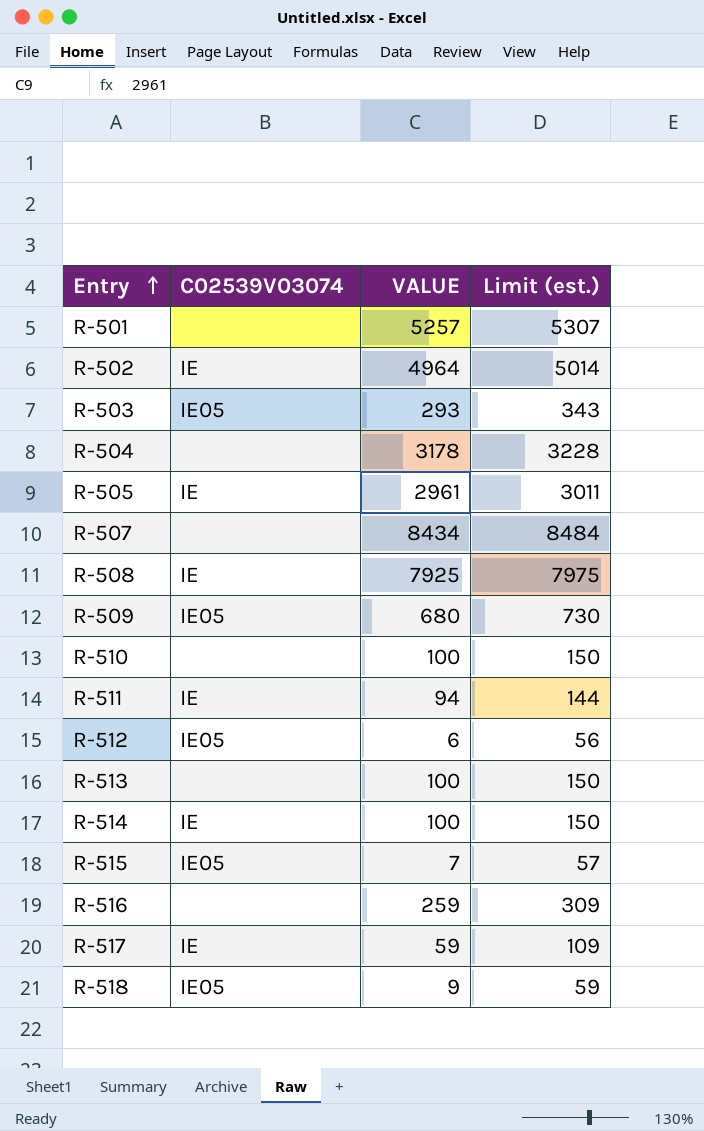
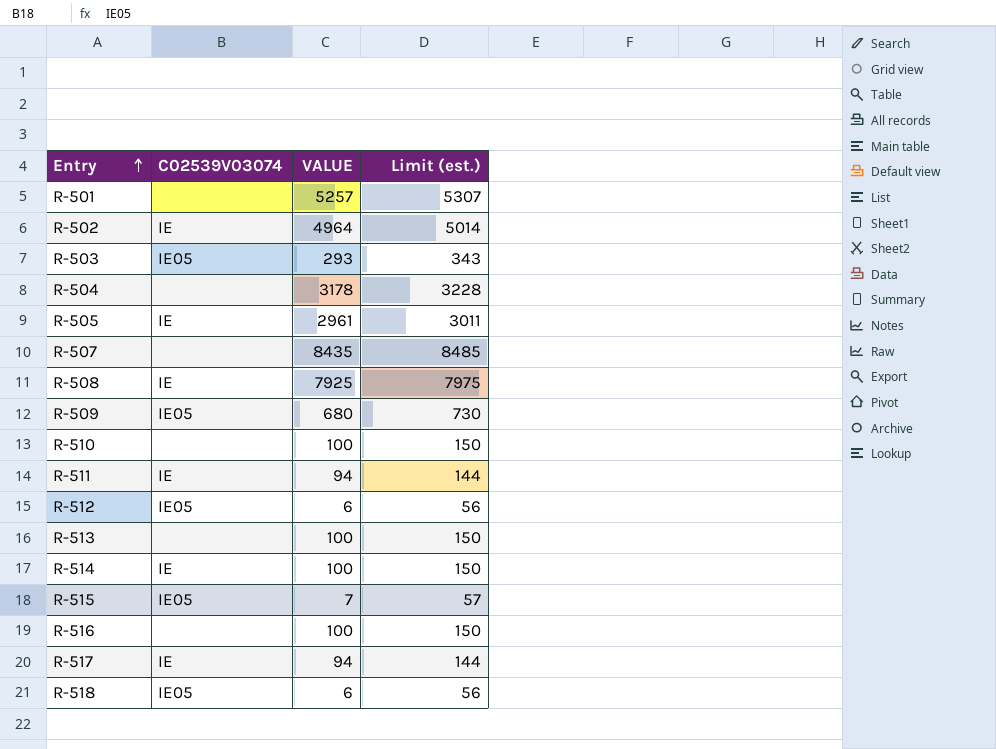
R-507 | VALUE: 8434 -> 8435
R-507 | Limit (est.): 8484 -> 8485
R-516 | VALUE: 259 -> 100
R-516 | Limit (est.): 309 -> 150
R-517 | VALUE: 59 -> 94
R-517 | Limit (est.): 109 -> 144
R-518 | VALUE: 9 -> 6
R-518 | Limit (est.): 59 -> 56

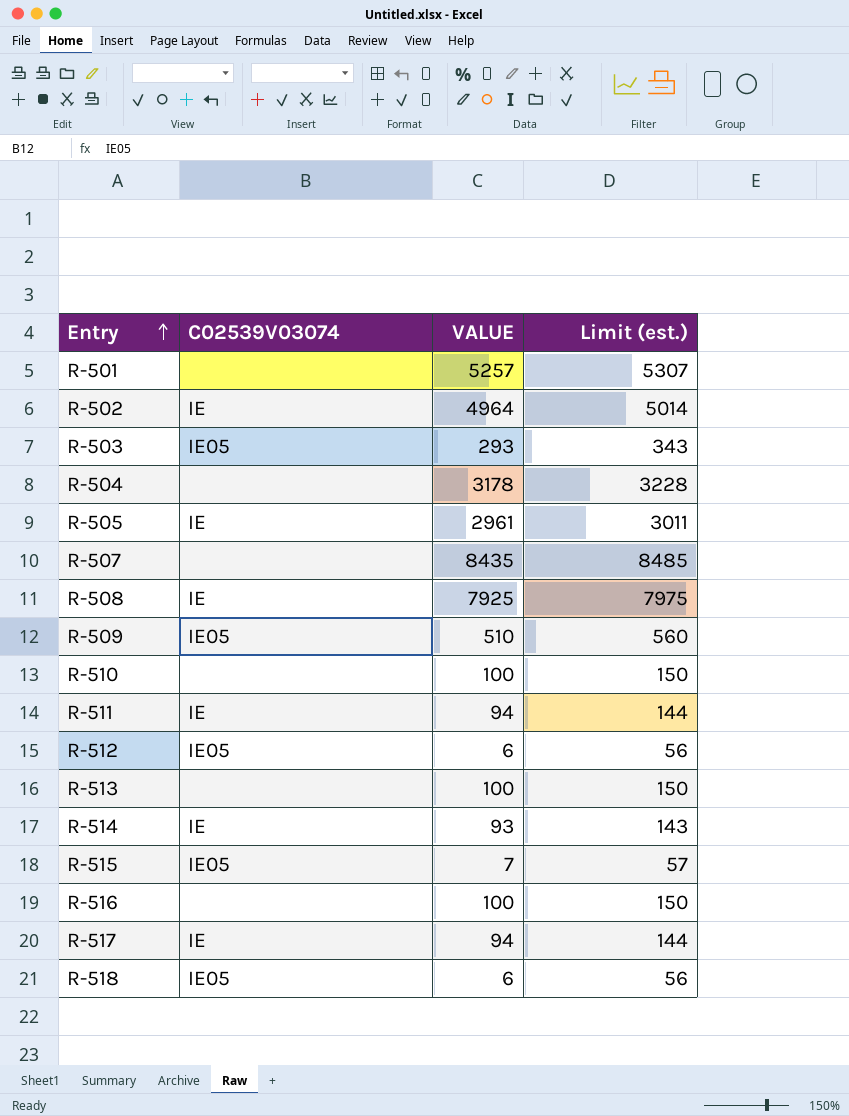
R-509 | VALUE: 680 -> 510
R-509 | Limit (est.): 730 -> 560
R-514 | VALUE: 100 -> 93
R-514 | Limit (est.): 150 -> 143

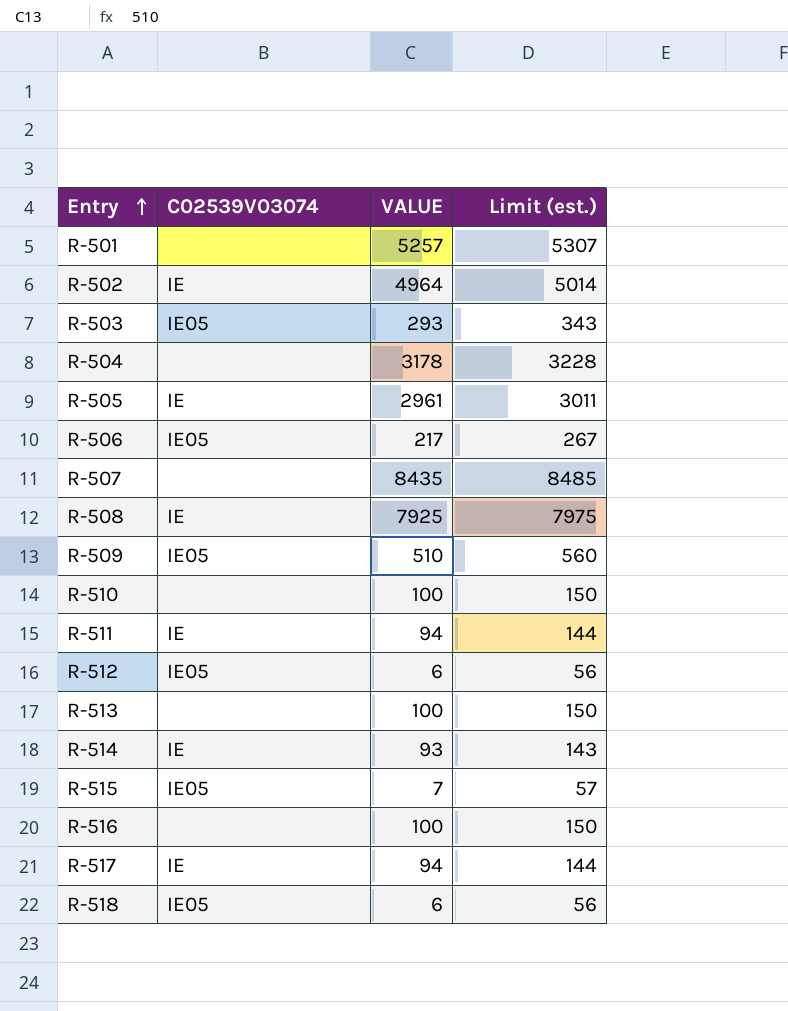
row R-506: none -> IE05 | 217 | 267

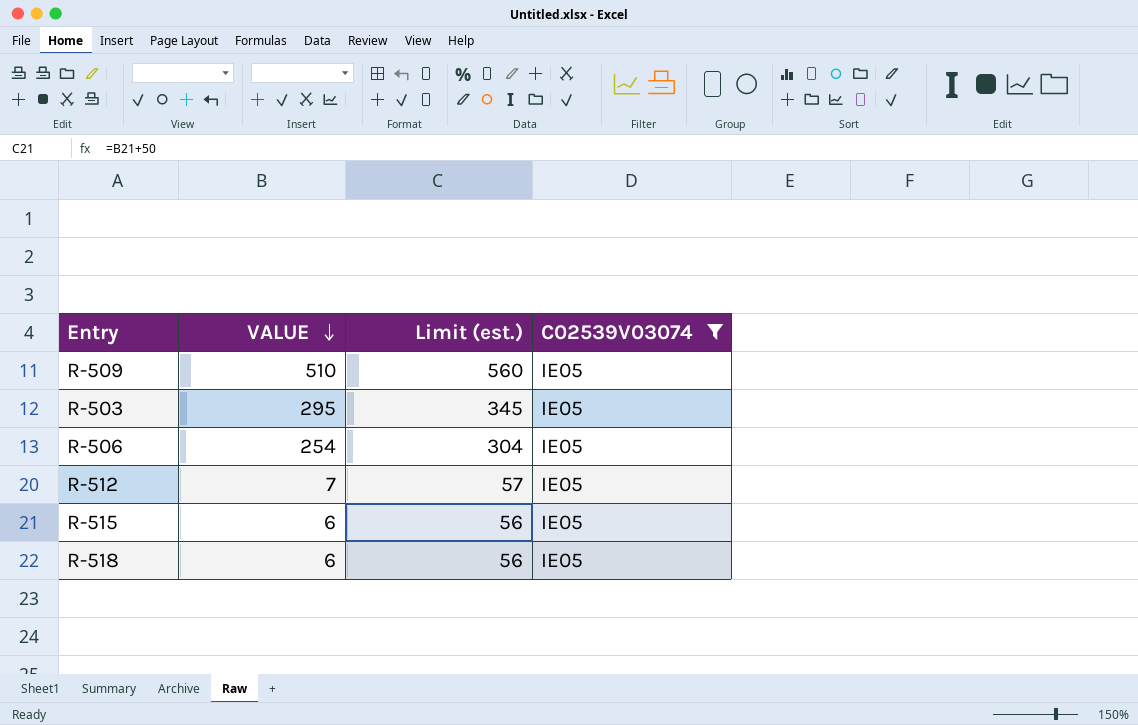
filter: none -> C02539V03074 = IE05
row order: Entry ascending -> VALUE descending
column C02539V03074 | position: 2 -> 4
R-503 | VALUE: 293 -> 295
R-503 | Limit (est.): 343 -> 345
R-506 | VALUE: 217 -> 254
R-506 | Limit (est.): 267 -> 304
R-512 | VALUE: 6 -> 7
R-512 | Limit (est.): 56 -> 57
R-515 | VALUE: 7 -> 6
R-515 | Limit (est.): 57 -> 56

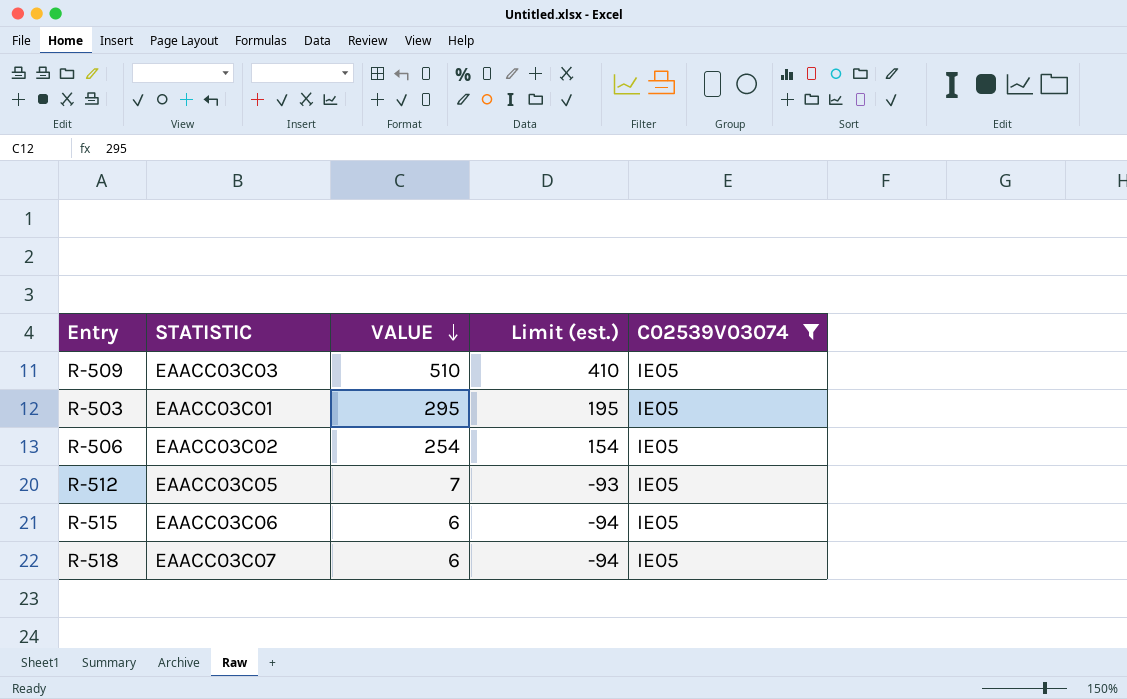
column STATISTIC | position: none -> 2
column Limit (est.) | formula: [VALUE] + 50 -> [VALUE] - 100

